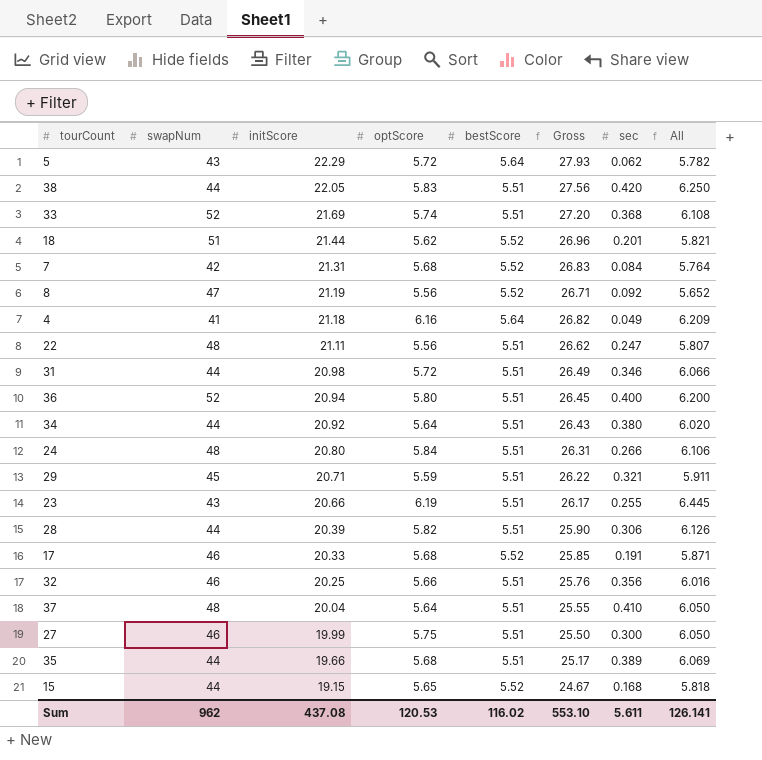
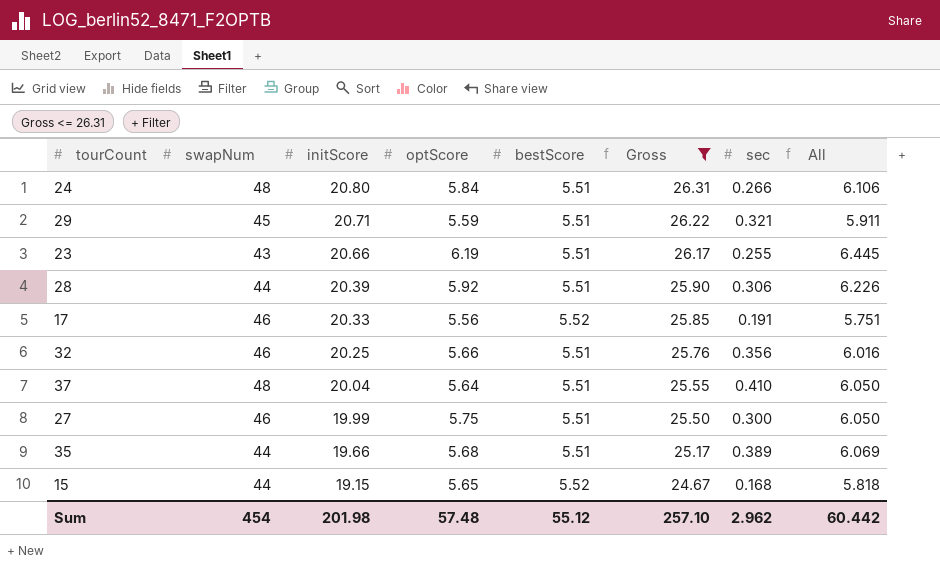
filter: none -> Gross <= 26.31
28 | optScore: 5.82 -> 5.92
28 | All: 6.126 -> 6.226
17 | optScore: 5.68 -> 5.56
17 | All: 5.871 -> 5.751
Sum | swapNum: 962 -> 454
Sum | initScore: 437.08 -> 201.98
Sum | optScore: 120.53 -> 57.48
Sum | bestScore: 116.02 -> 55.12
Sum | Gross: 553.10 -> 257.10
Sum | sec: 5.611 -> 2.962
Sum | All: 126.141 -> 60.442

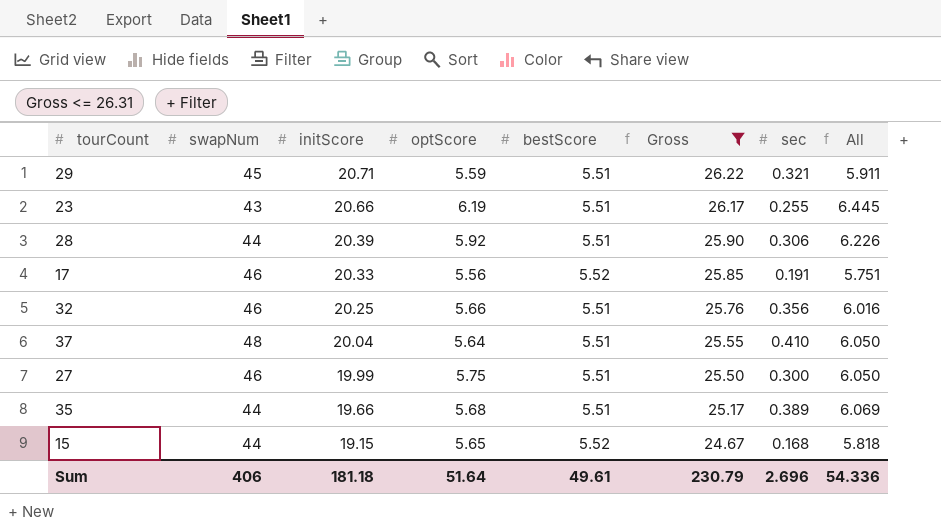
row 24: 48 | 20.80 | 5.84 | 5.51 | 26.31 | 0.266 | 6.106 -> none
Sum | swapNum: 454 -> 406
Sum | initScore: 201.98 -> 181.18
Sum | optScore: 57.48 -> 51.64
Sum | bestScore: 55.12 -> 49.61
Sum | Gross: 257.10 -> 230.79
Sum | sec: 2.962 -> 2.696
Sum | All: 60.442 -> 54.336

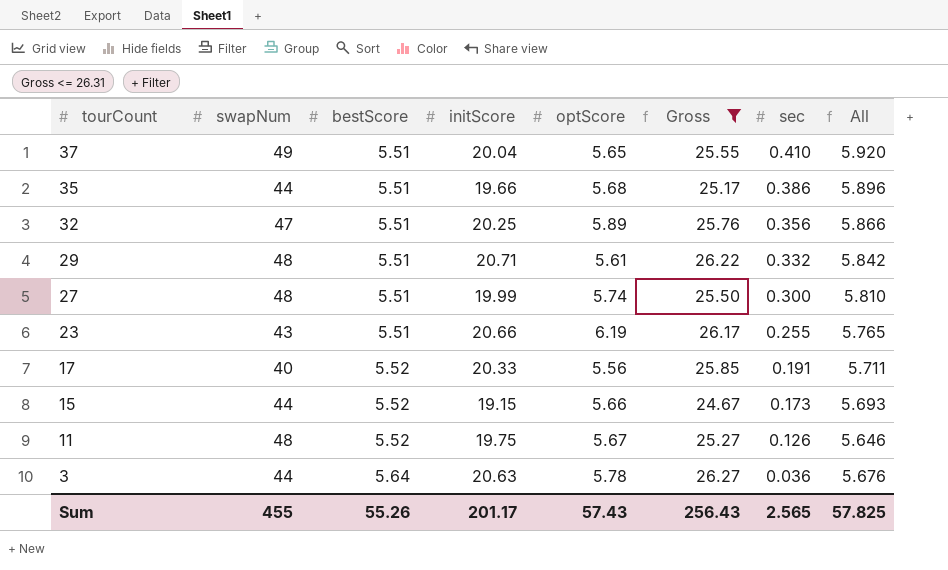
row order: initScore descending -> tourCount descending
column bestScore | position: 5 -> 3
column All | formula: [optScore] + [sec] -> [bestScore] + [sec]
row 28: 44 | 20.39 | 5.92 | 5.51 | 25.90 | 0.306 | 6.226 -> none
37 | swapNum: 48 -> 49
37 | optScore: 5.64 -> 5.65
35 | sec: 0.389 -> 0.386
32 | swapNum: 46 -> 47
32 | optScore: 5.66 -> 5.89
29 | swapNum: 45 -> 48
29 | optScore: 5.59 -> 5.61
29 | sec: 0.321 -> 0.332
27 | swapNum: 46 -> 48
27 | optScore: 5.75 -> 5.74
17 | swapNum: 46 -> 40
15 | optScore: 5.65 -> 5.66
15 | sec: 0.168 -> 0.173
row 11: none -> 48 | 5.52 | 19.75 | 5.67 | 25.27 | 0.126 | 5.646
row 3: none -> 44 | 5.64 | 20.63 | 5.78 | 26.27 | 0.036 | 5.676
Sum | swapNum: 406 -> 455
Sum | bestScore: 49.61 -> 55.26
Sum | initScore: 181.18 -> 201.17
Sum | optScore: 51.64 -> 57.43
Sum | Gross: 230.79 -> 256.43
Sum | sec: 2.696 -> 2.565
Sum | All: 54.336 -> 57.825

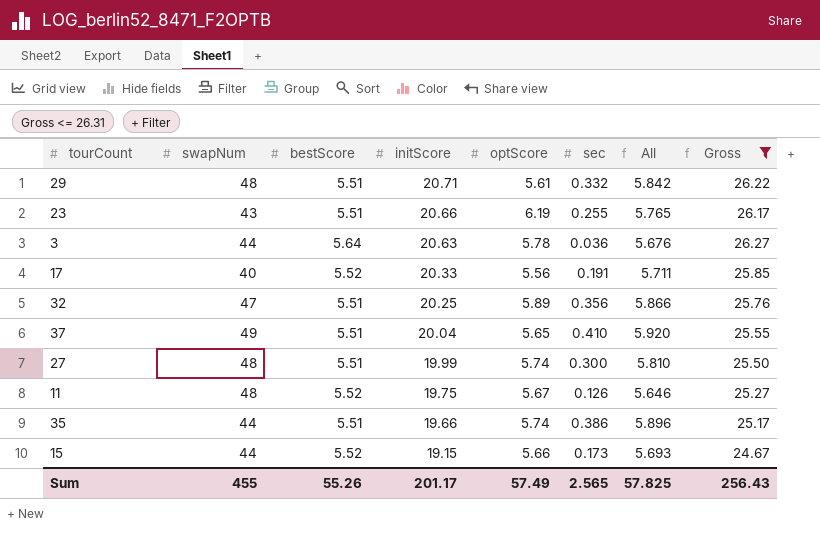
row order: tourCount descending -> initScore descending
column Gross | position: 6 -> 8
35 | optScore: 5.68 -> 5.74
Sum | optScore: 57.43 -> 57.49

